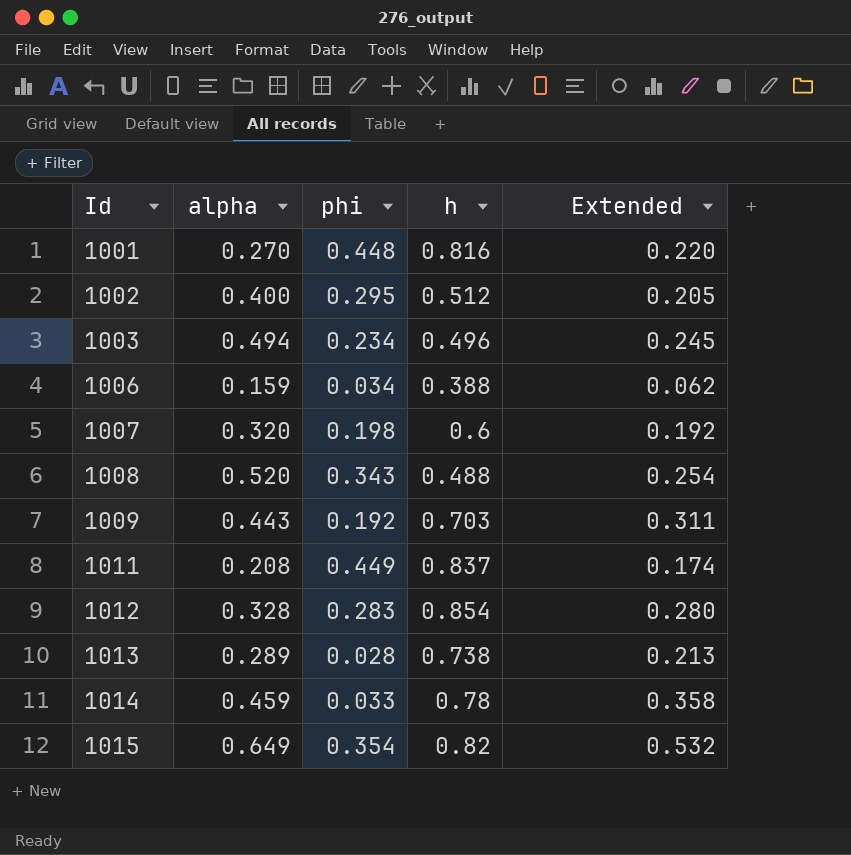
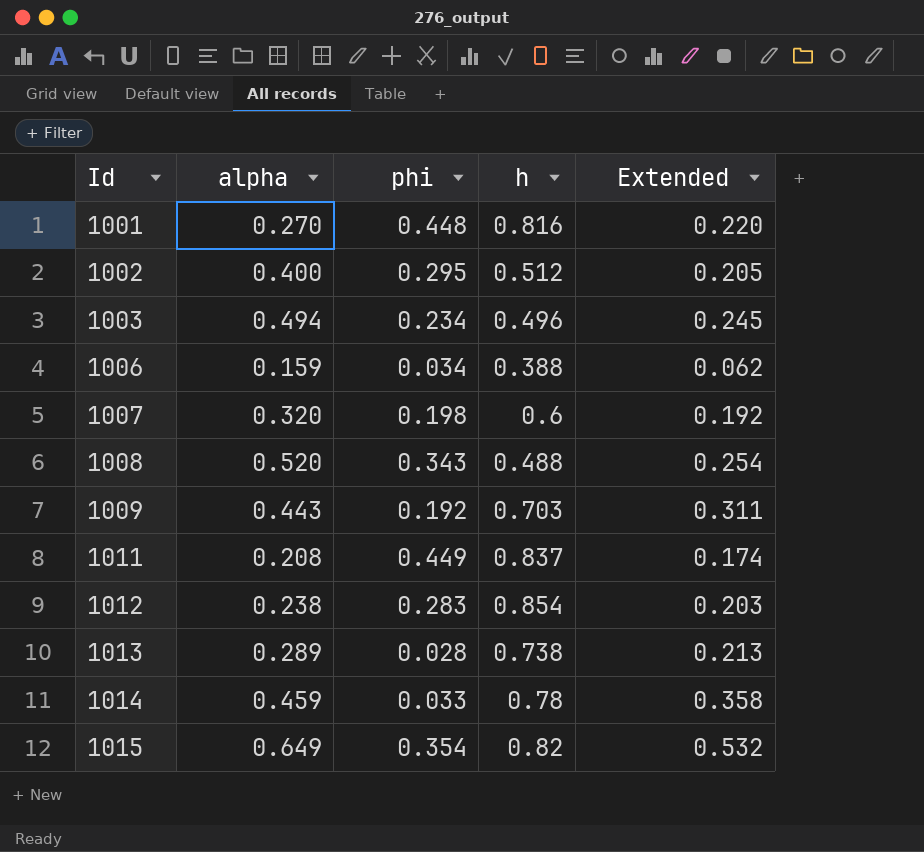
1012 | alpha: 0.328 -> 0.238
1012 | Extended: 0.280 -> 0.203

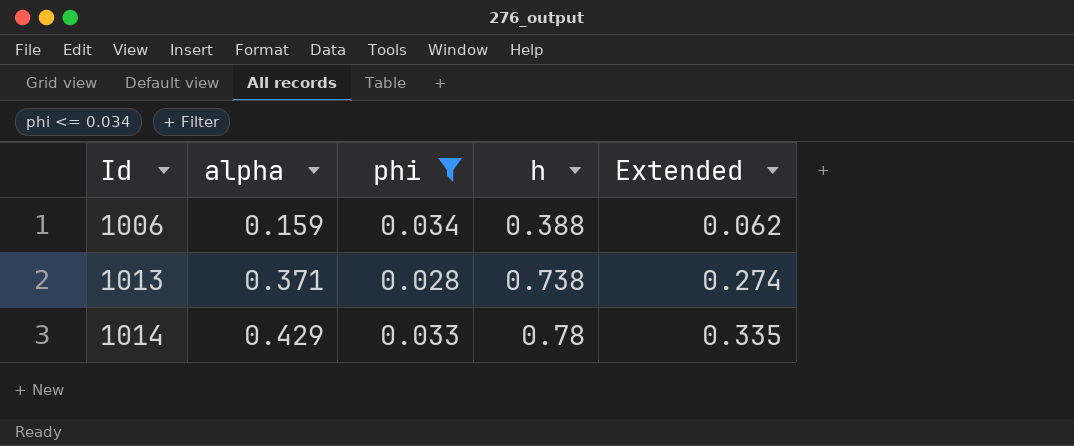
filter: none -> phi <= 0.034
1013 | alpha: 0.289 -> 0.371
1013 | Extended: 0.213 -> 0.274
1014 | alpha: 0.459 -> 0.429
1014 | Extended: 0.358 -> 0.335

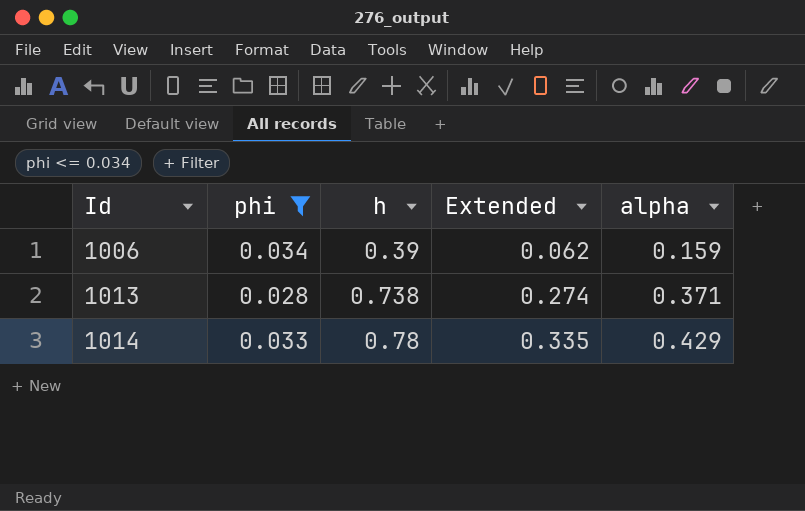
column alpha | position: 2 -> 5
1006 | h: 0.388 -> 0.39

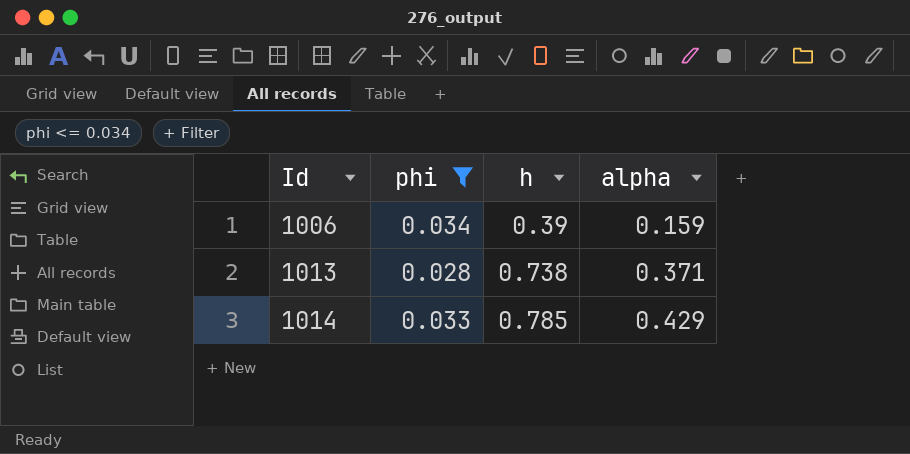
column Extended | formula: [h] * [alpha] -> none
1014 | h: 0.78 -> 0.785

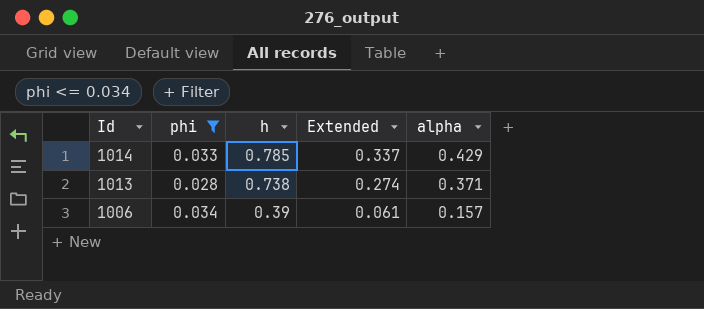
row order: Id ascending -> Id descending
column Extended | formula: none -> [h] * [alpha]
1006 | alpha: 0.159 -> 0.157

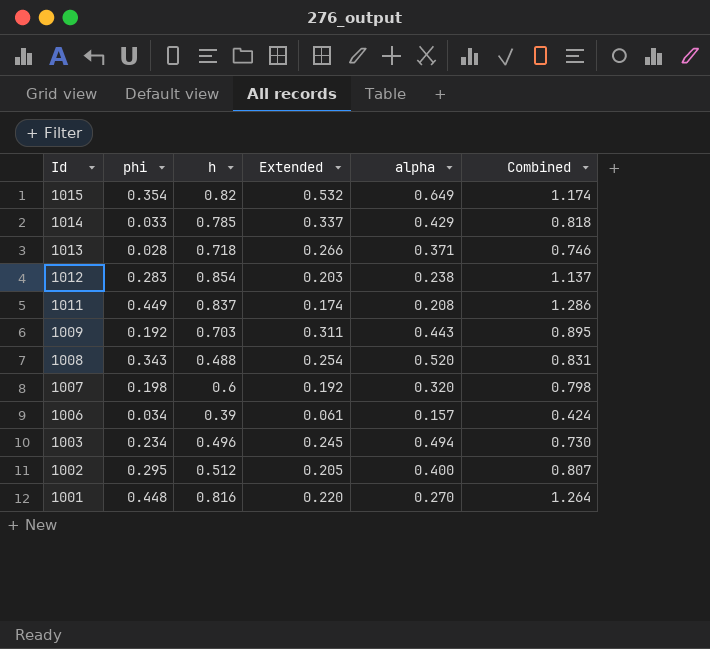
filter: phi <= 0.034 -> none
column Combined | formula: none -> [phi] + [h]
1013 | h: 0.738 -> 0.718
1013 | Extended: 0.274 -> 0.266

